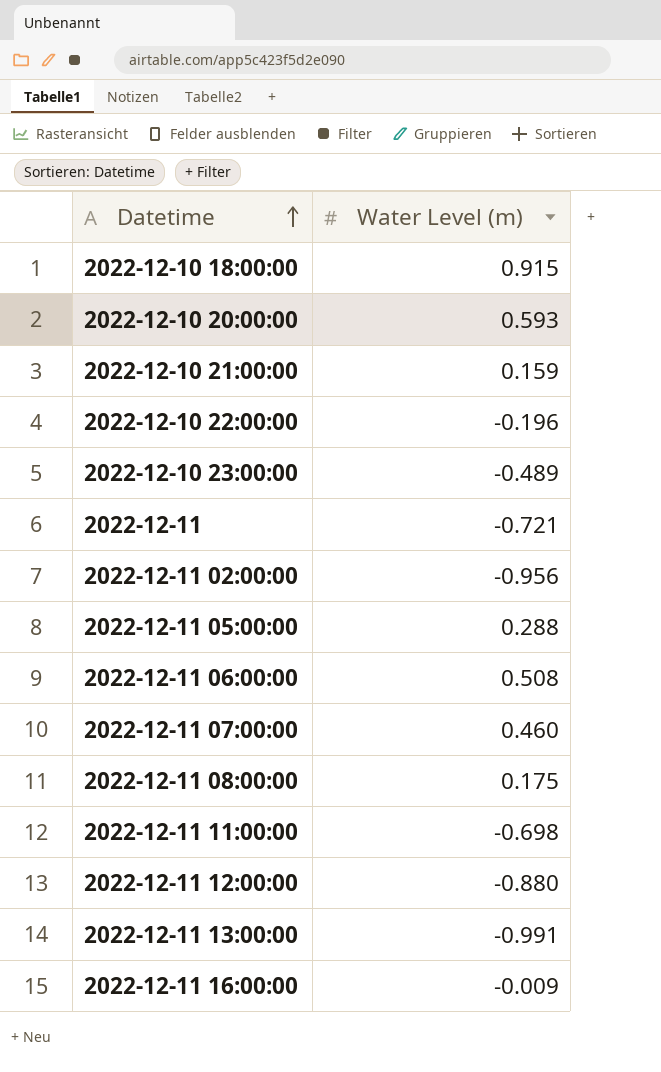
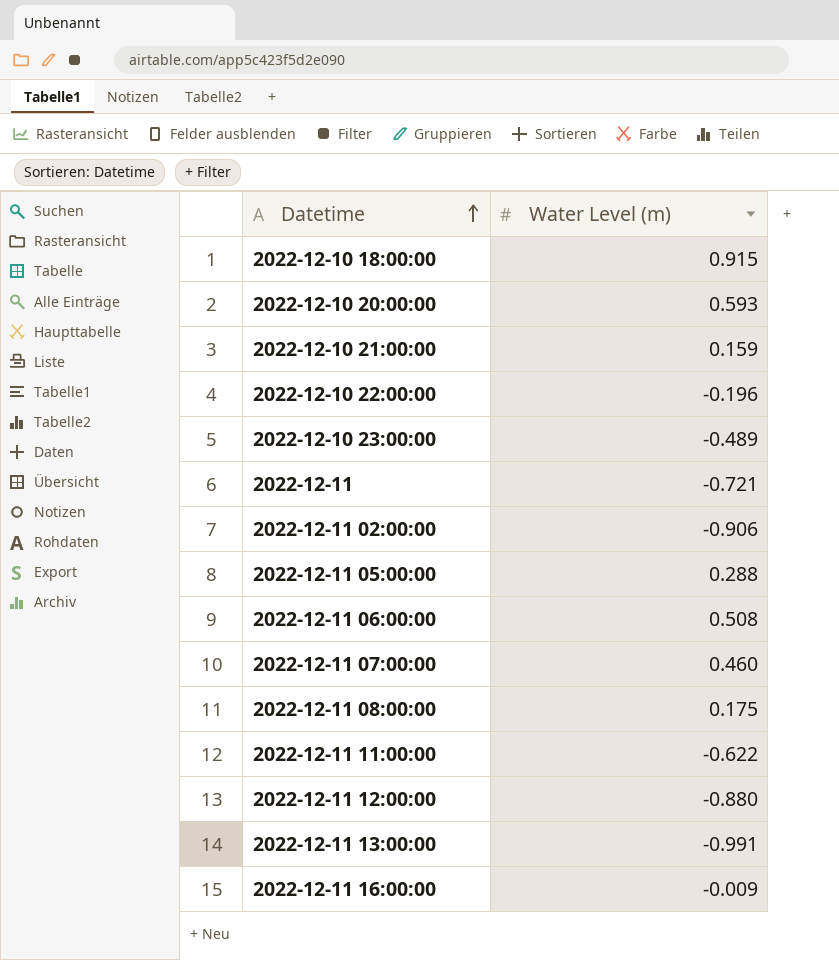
2022-12-11 02:00:00 | Water Level (m): -0.956 -> -0.906
2022-12-11 11:00:00 | Water Level (m): -0.698 -> -0.622

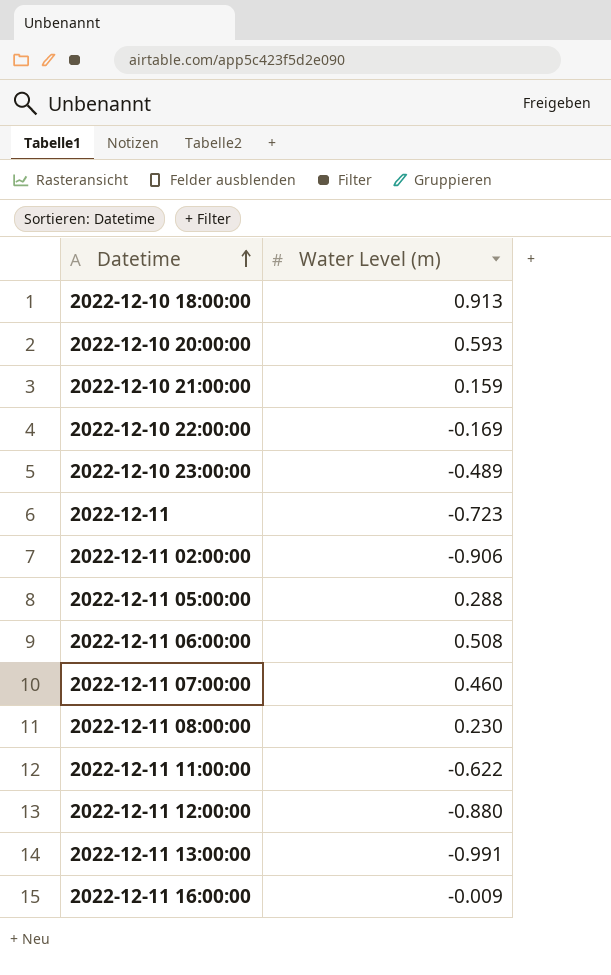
2022-12-10 18:00:00 | Water Level (m): 0.915 -> 0.913
2022-12-10 22:00:00 | Water Level (m): -0.196 -> -0.169
2022-12-11 | Water Level (m): -0.721 -> -0.723
2022-12-11 08:00:00 | Water Level (m): 0.175 -> 0.230

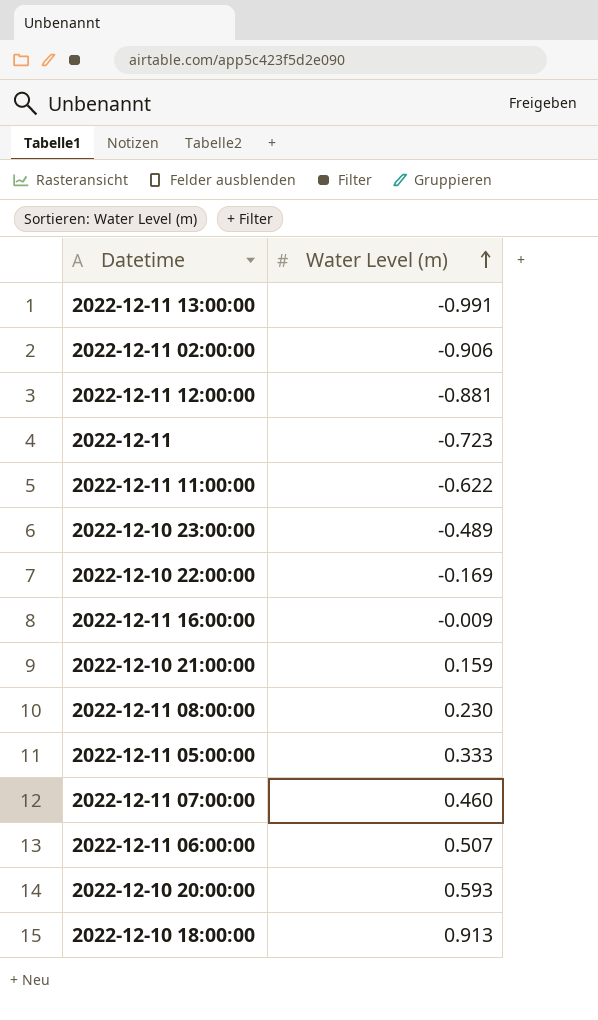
row order: Datetime ascending -> Water Level (m) ascending
2022-12-11 12:00:00 | Water Level (m): -0.880 -> -0.881
2022-12-11 05:00:00 | Water Level (m): 0.288 -> 0.333
2022-12-11 06:00:00 | Water Level (m): 0.508 -> 0.507

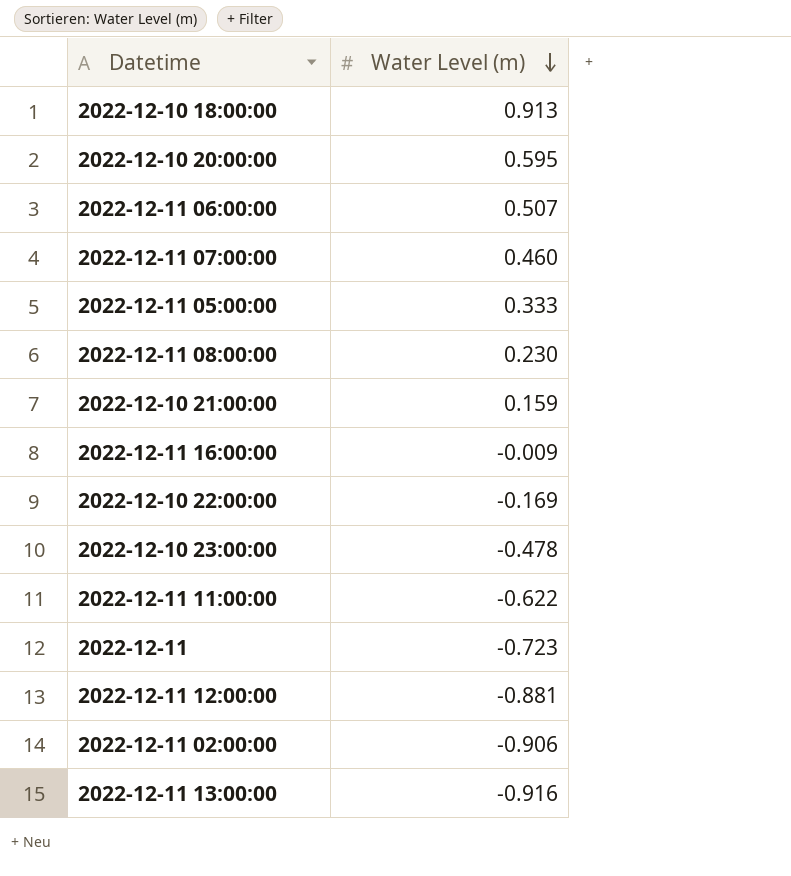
row order: Water Level (m) ascending -> Water Level (m) descending
2022-12-10 20:00:00 | Water Level (m): 0.593 -> 0.595
2022-12-10 23:00:00 | Water Level (m): -0.489 -> -0.478
2022-12-11 13:00:00 | Water Level (m): -0.991 -> -0.916

